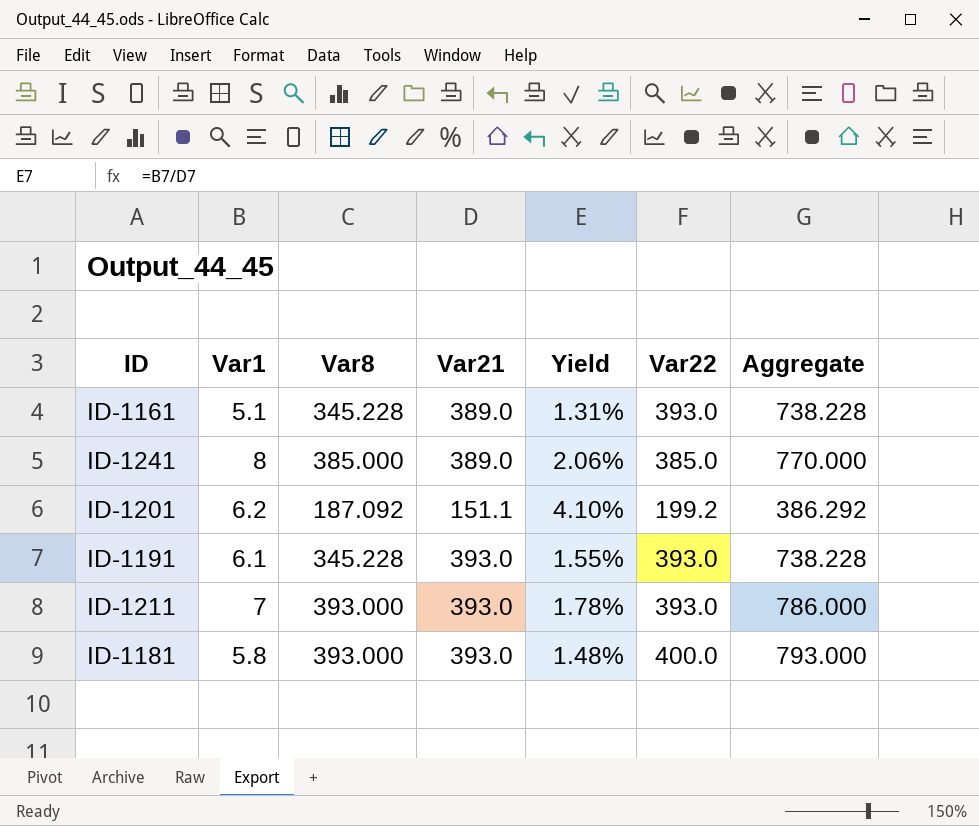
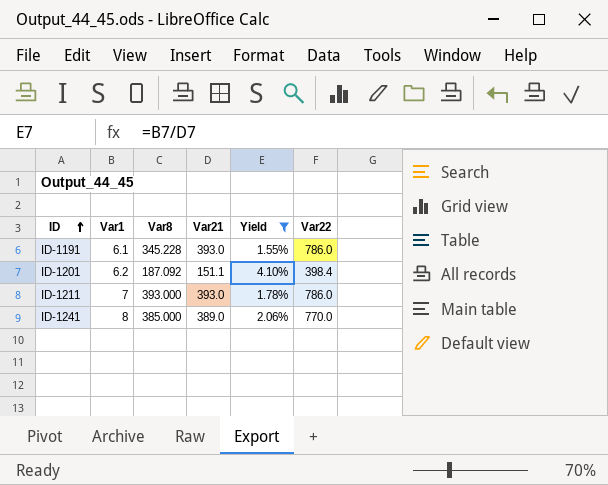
filter: none -> Yield >= 1.55%
row order: none -> ID ascending
column Aggregate | formula: [Var8] + [Var22] -> none
ID-1191 | Var22: 393.0 -> 786.0
ID-1201 | Var22: 199.2 -> 398.4
ID-1211 | Var22: 393.0 -> 786.0
ID-1241 | Var22: 385.0 -> 770.0

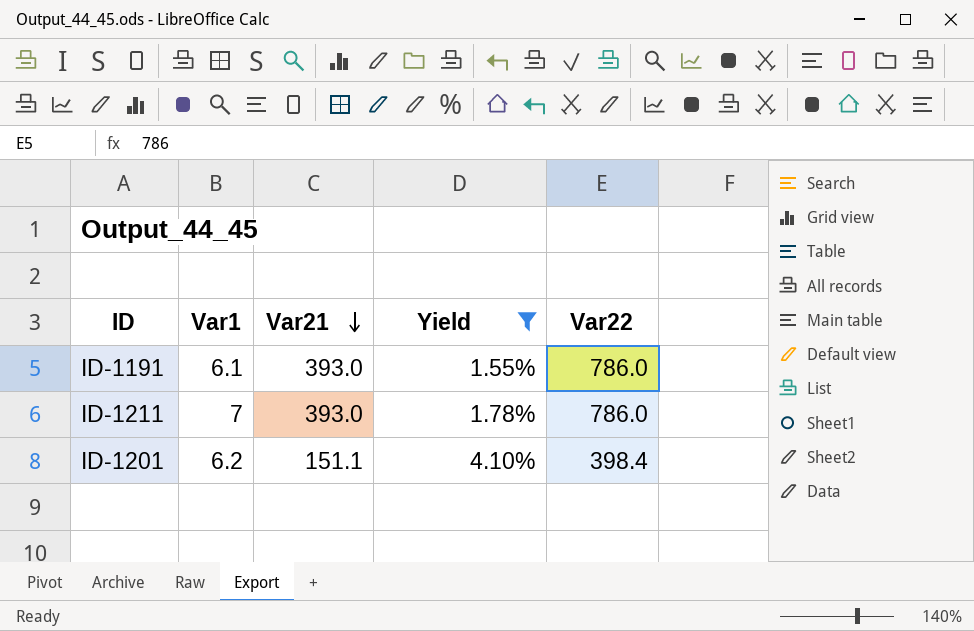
row order: ID ascending -> Var21 descending
column Var8 | position: 3 -> none
row ID-1241: 8 | 385.000 | 389.0 | 2.06% | 770.0 -> none

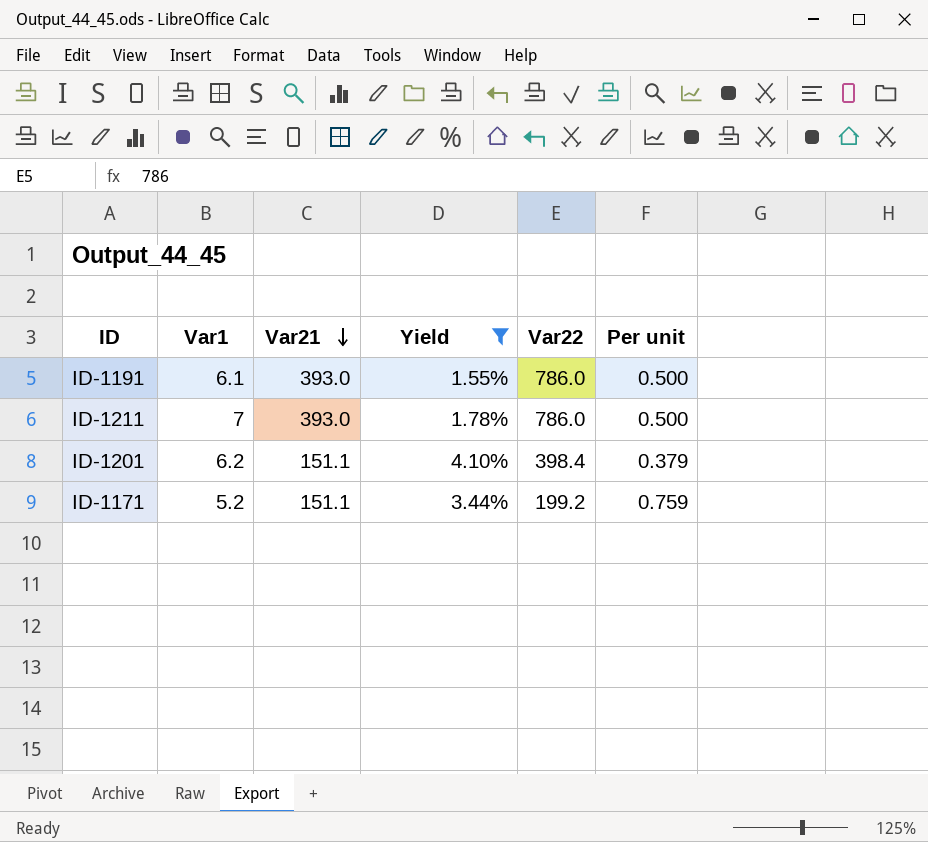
column Per unit | formula: none -> [Var21] / [Var22]
row ID-1171: none -> 5.2 | 151.1 | 3.44% | 199.2 | 0.759

